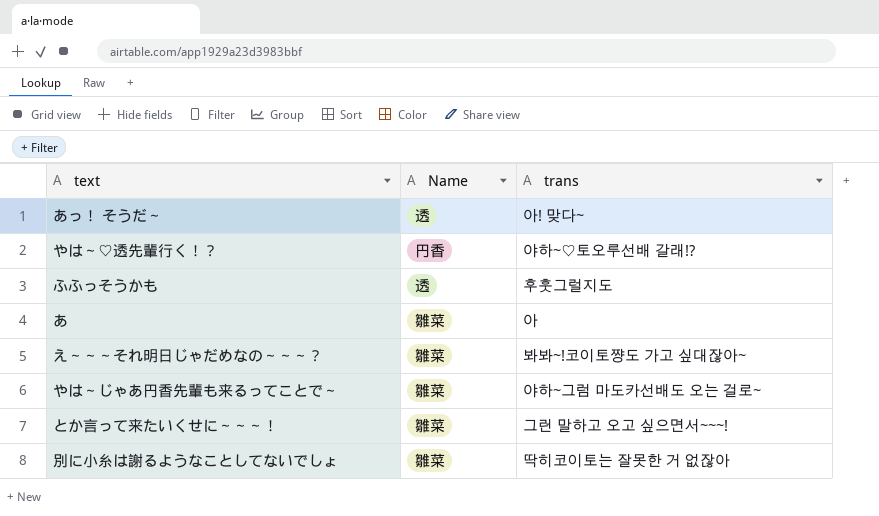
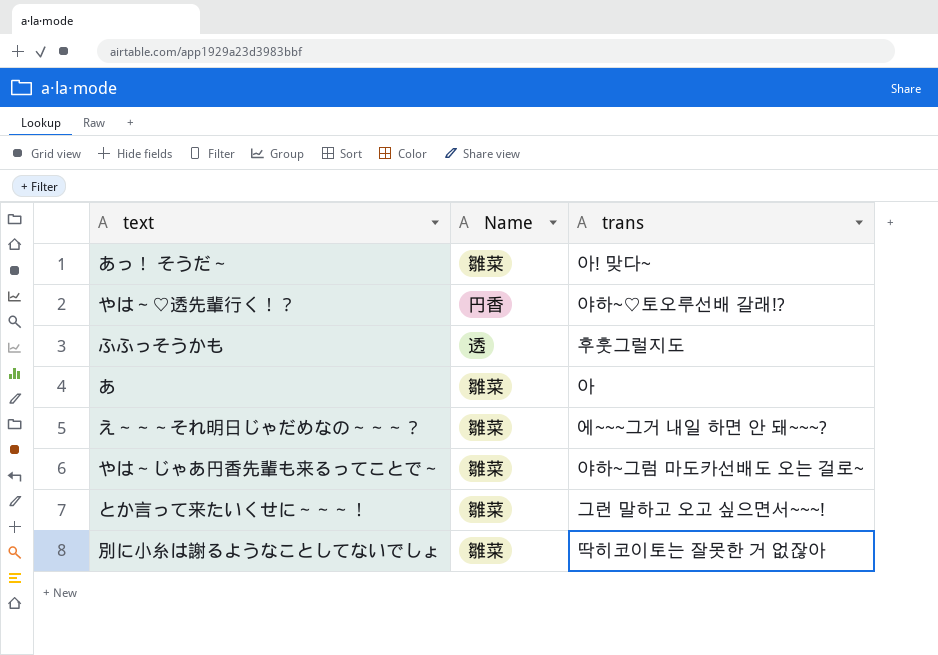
あっ！ そうだ～ | Name: 透 -> 雛菜
え～～～それ明日じゃだめなの～～～？ | trans: 봐봐~!코이토쨩도 가고 싶대잖아~ -> 에~~~그거 내일 하면 안 돼~~~?

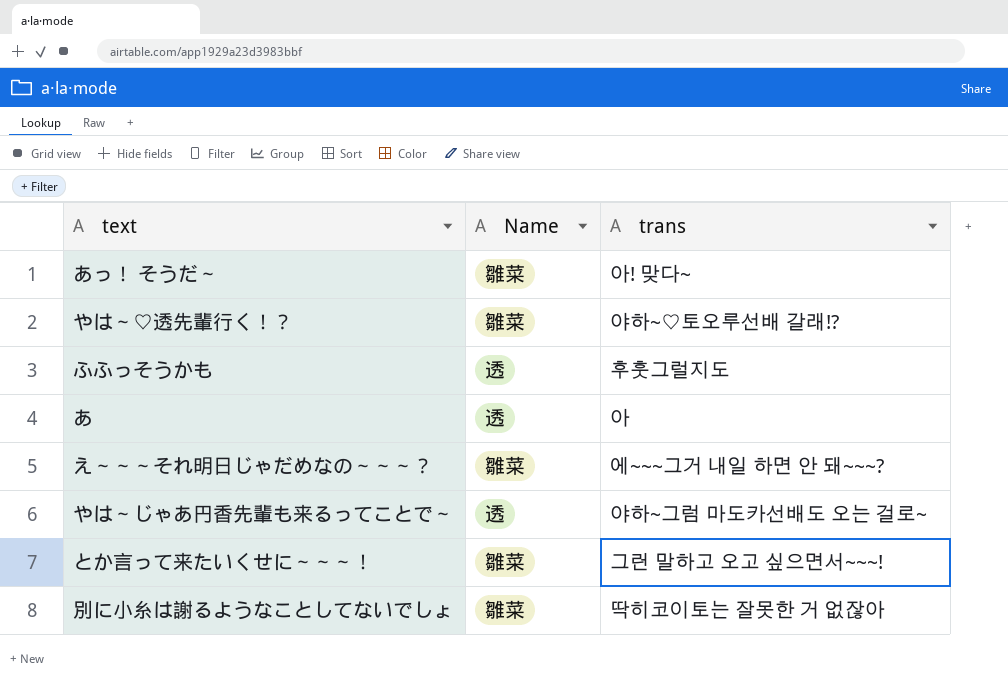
やは～♡透先輩行く！？ | Name: 円香 -> 雛菜
あ | Name: 雛菜 -> 透
やは～じゃあ円香先輩も来るってことで～ | Name: 雛菜 -> 透

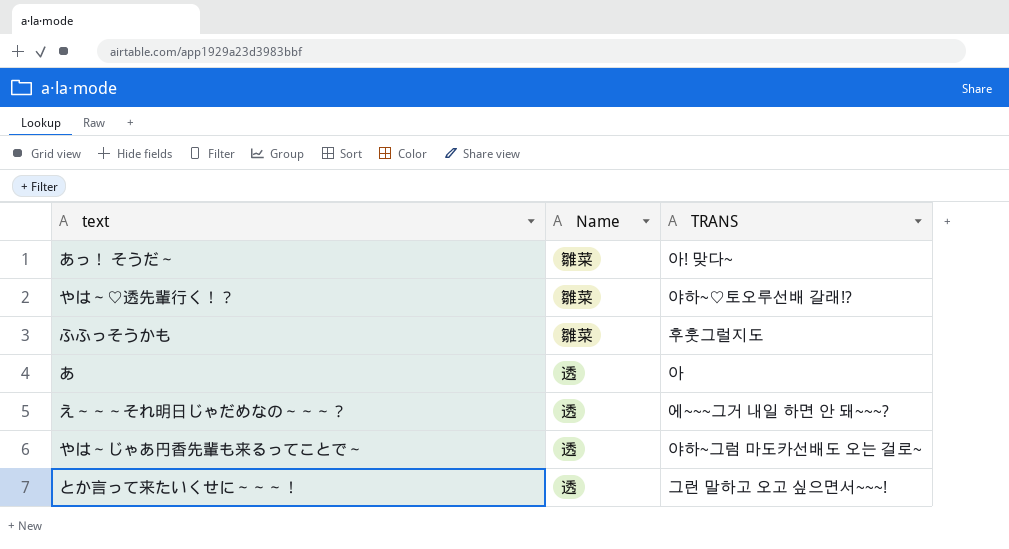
column name: trans -> TRANS
row 別に小糸は謝るようなことしてないでしょ: 雛菜 | 딱히코이토는 잘못한 거 없잖아 -> none
ふふっそうかも | Name: 透 -> 雛菜
え～～～それ明日じゃだめなの～～～？ | Name: 雛菜 -> 透
とか言って来たいくせに～～～！ | Name: 雛菜 -> 透

